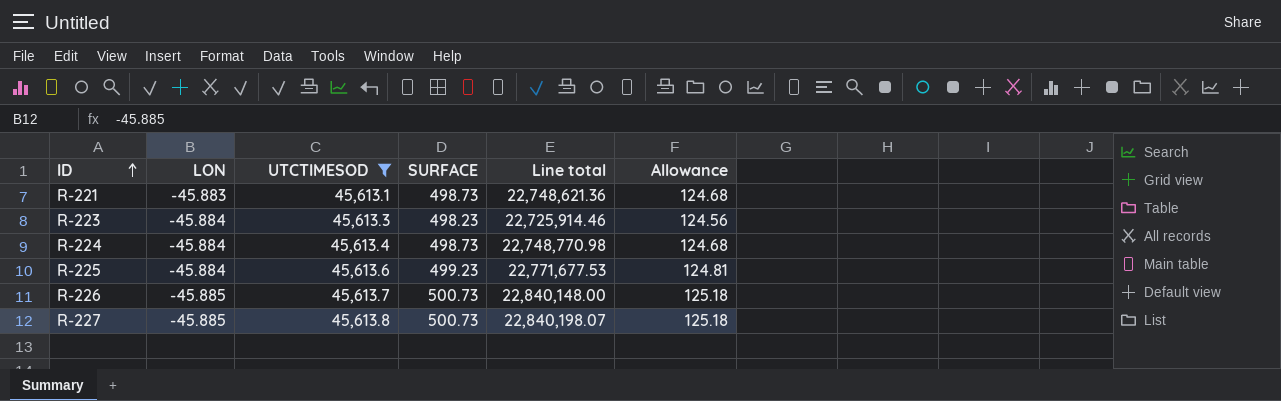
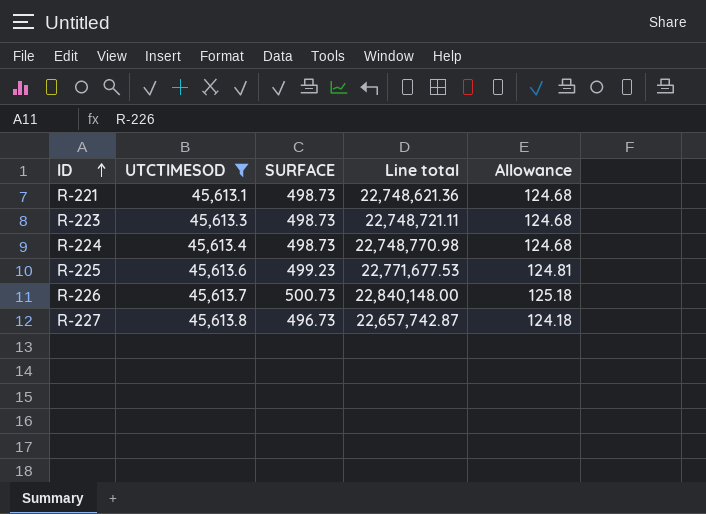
column LON | position: 2 -> none
R-223 | SURFACE: 498.23 -> 498.73
R-223 | Line total: 22,725,914.46 -> 22,748,721.11
R-223 | Allowance: 124.56 -> 124.68
R-227 | SURFACE: 500.73 -> 496.73
R-227 | Line total: 22,840,198.07 -> 22,657,742.87
R-227 | Allowance: 125.18 -> 124.18

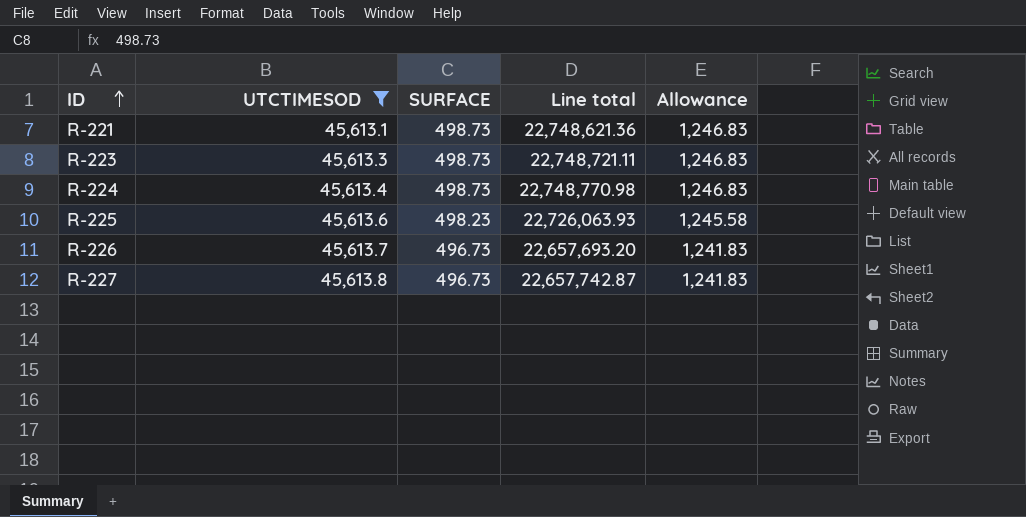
column Allowance | formula: [SURFACE] * 0.25 -> [SURFACE] * 2.5
R-225 | SURFACE: 499.23 -> 498.23
R-225 | Line total: 22,771,677.53 -> 22,726,063.93
R-226 | SURFACE: 500.73 -> 496.73
R-226 | Line total: 22,840,148.00 -> 22,657,693.20

